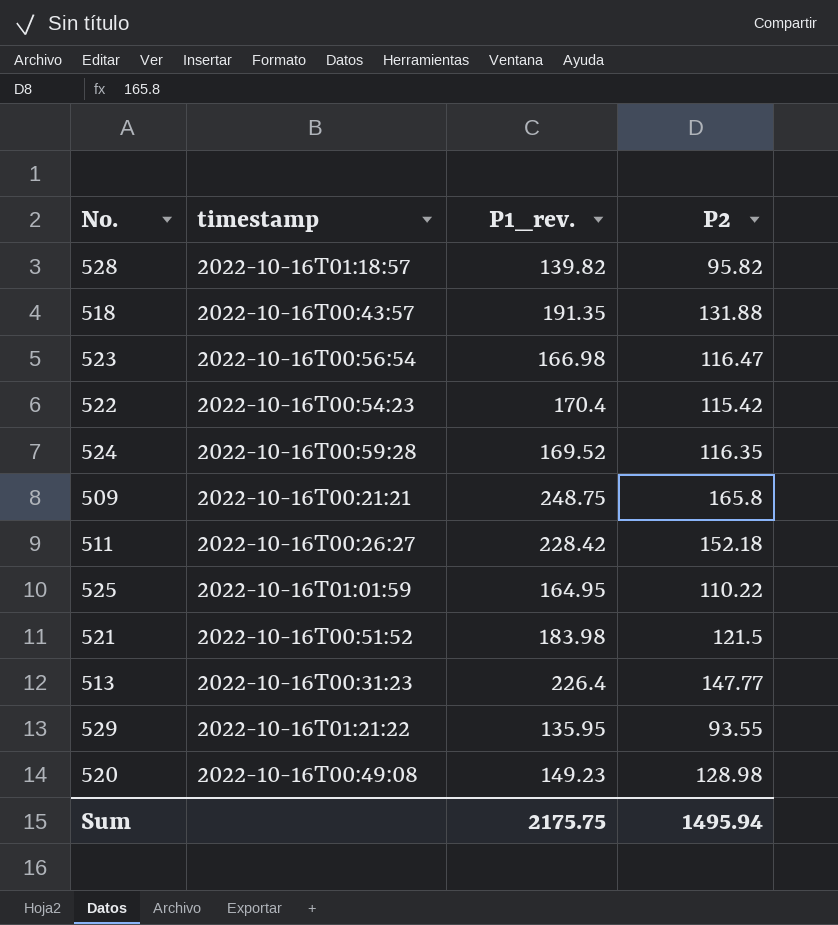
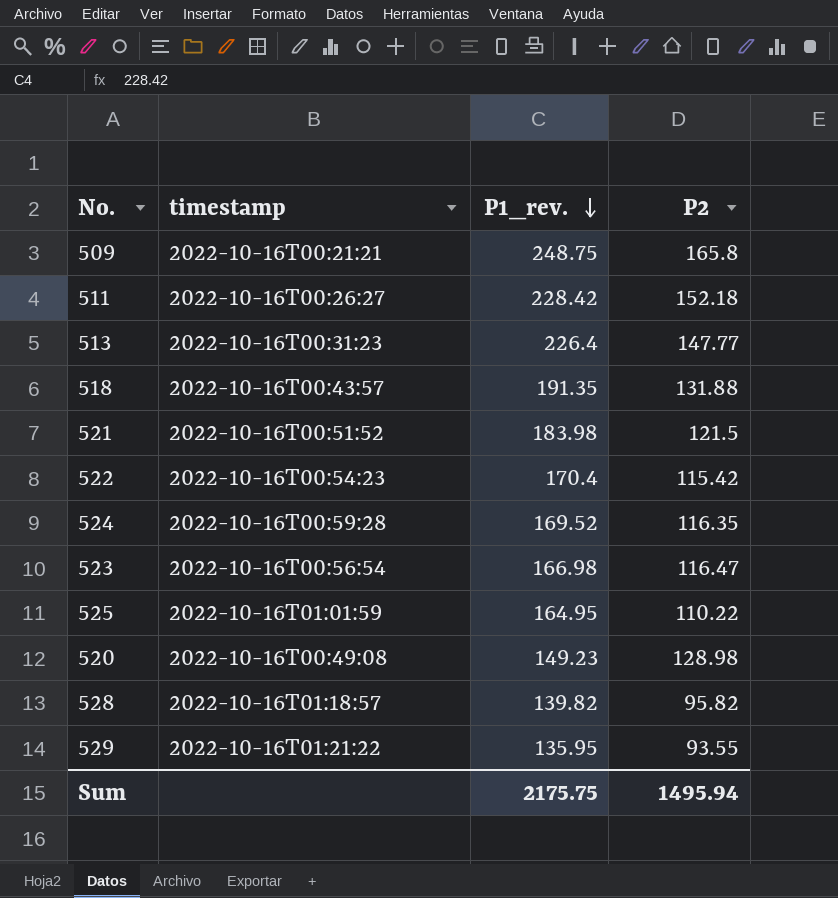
row order: none -> P1_rev. descending

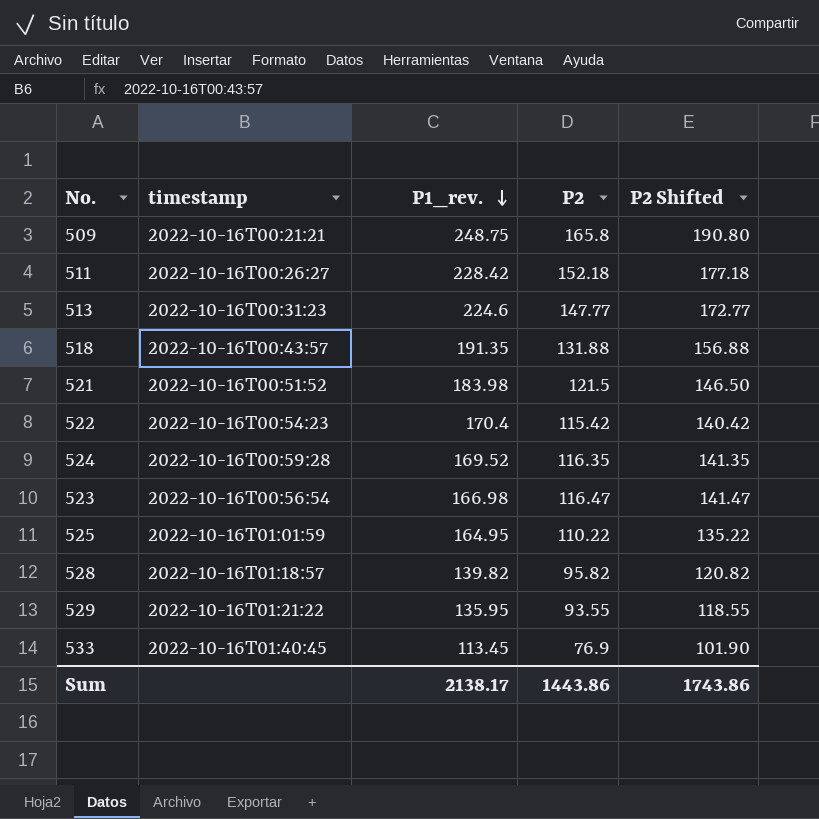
column P2 Shifted | formula: none -> [P2] + 25
row 520: 2022-10-16T00:49:08 | 149.23 | 128.98 -> none
513 | P1_rev.: 226.4 -> 224.6
row 533: none -> 2022-10-16T01:40:45 | 113.45 | 76.9 | 101.90
Sum | P1_rev.: 2175.75 -> 2138.17
Sum | P2: 1495.94 -> 1443.86

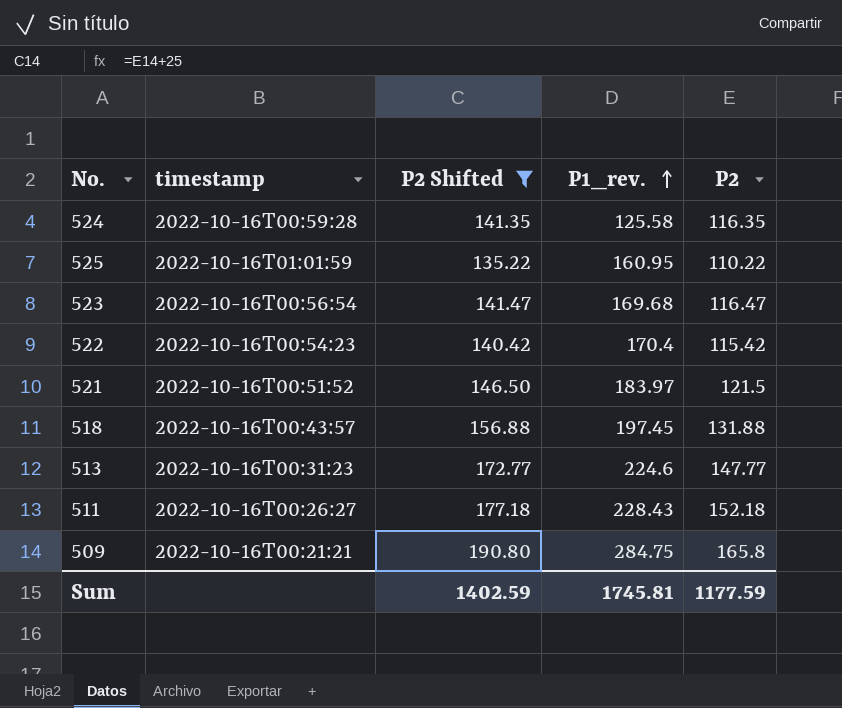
filter: none -> P2 Shifted >= 135.22
row order: P1_rev. descending -> P1_rev. ascending
column P2 Shifted | position: 5 -> 3
524 | P1_rev.: 169.52 -> 125.58
525 | P1_rev.: 164.95 -> 160.95
523 | P1_rev.: 166.98 -> 169.68
521 | P1_rev.: 183.98 -> 183.97
518 | P1_rev.: 191.35 -> 197.45
511 | P1_rev.: 228.42 -> 228.43
509 | P1_rev.: 248.75 -> 284.75
Sum | P2 Shifted: 1743.86 -> 1402.59
Sum | P1_rev.: 2138.17 -> 1745.81
Sum | P2: 1443.86 -> 1177.59

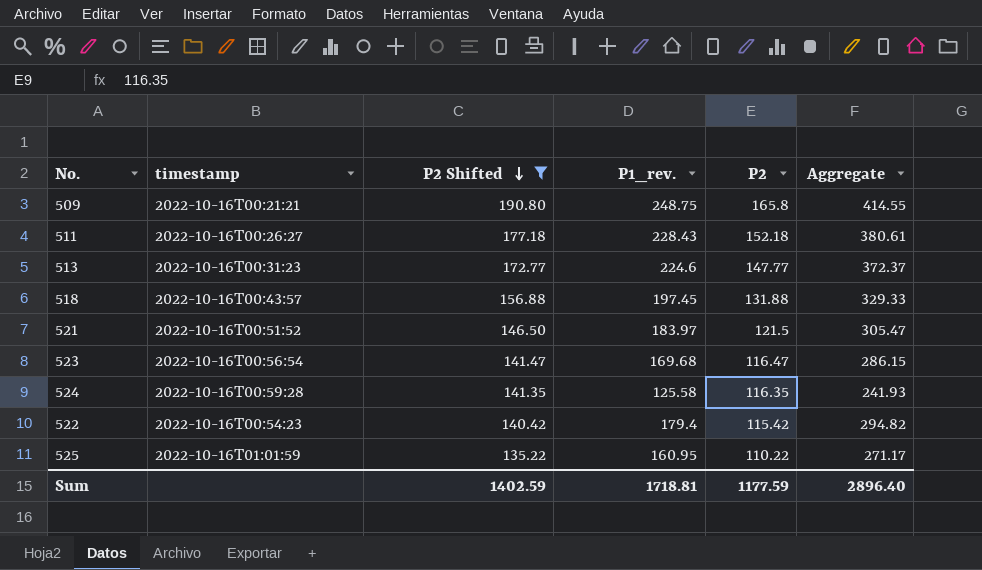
row order: P1_rev. ascending -> P2 Shifted descending
column Aggregate | formula: none -> [P1_rev.] + [P2]
509 | P1_rev.: 284.75 -> 248.75
522 | P1_rev.: 170.4 -> 179.4
Sum | P1_rev.: 1745.81 -> 1718.81

